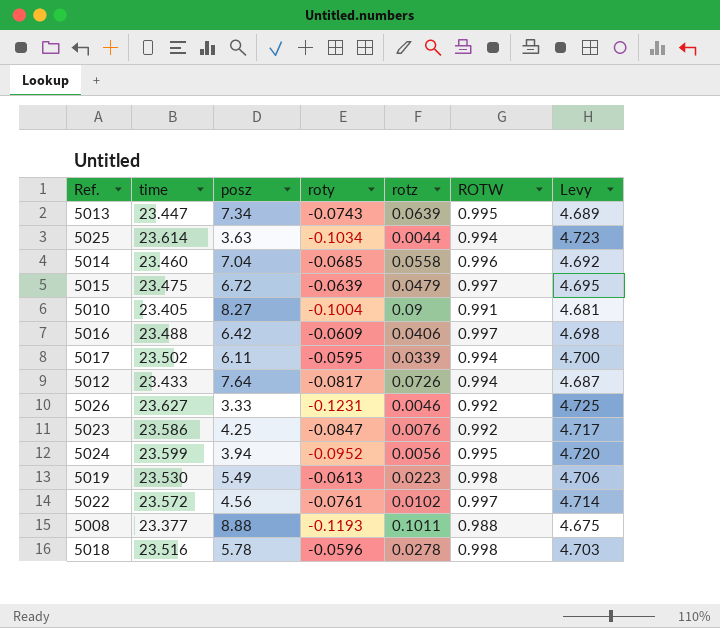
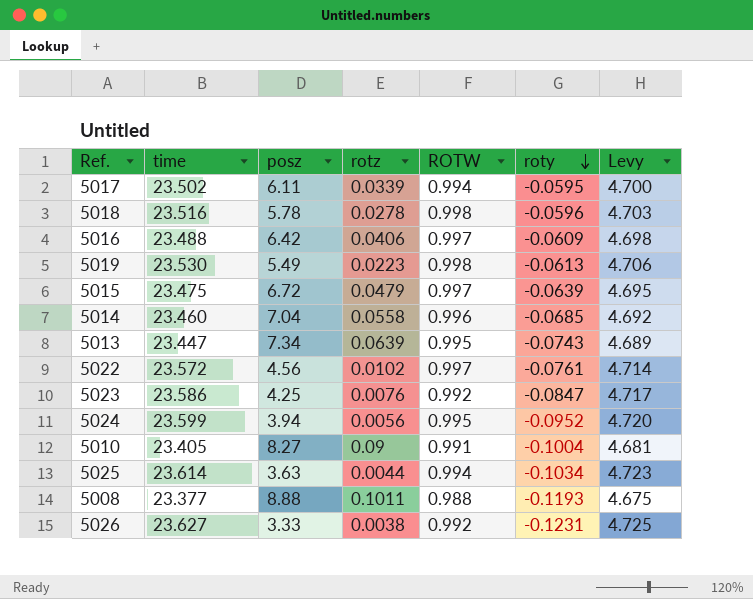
row order: none -> roty descending
column roty | position: 4 -> 6
row 5012: 23.433 | 7.64 | -0.0817 | 0.0726 | 0.994 | 4.687 -> none
5026 | rotz: 0.0046 -> 0.0038

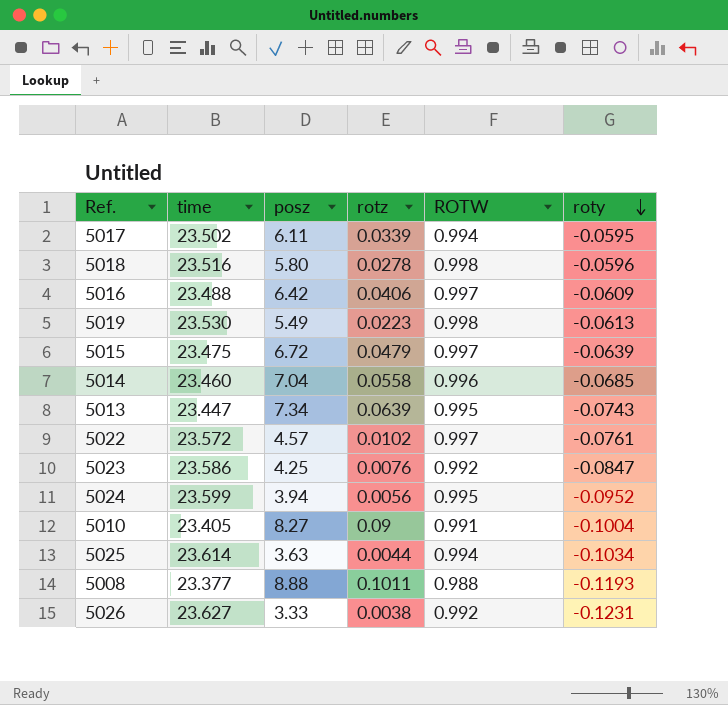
column Levy | formula: [time] * 0.2 -> none
5018 | posz: 5.78 -> 5.80
5022 | posz: 4.56 -> 4.57

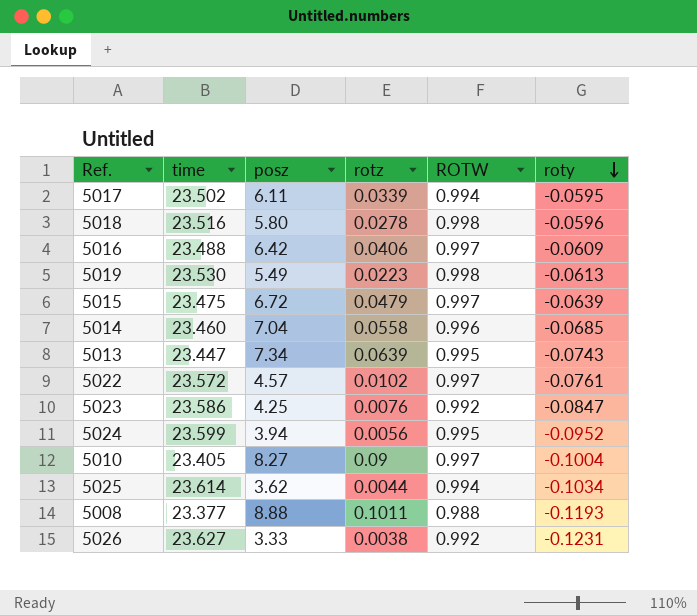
5010 | ROTW: 0.991 -> 0.997
5025 | posz: 3.63 -> 3.62

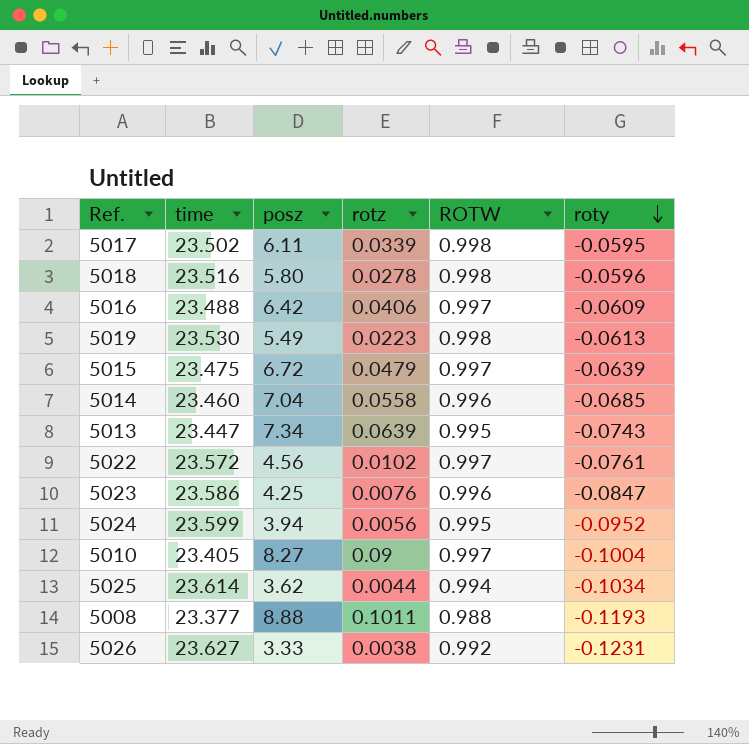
5017 | ROTW: 0.994 -> 0.998
5022 | posz: 4.57 -> 4.56
5023 | ROTW: 0.992 -> 0.996

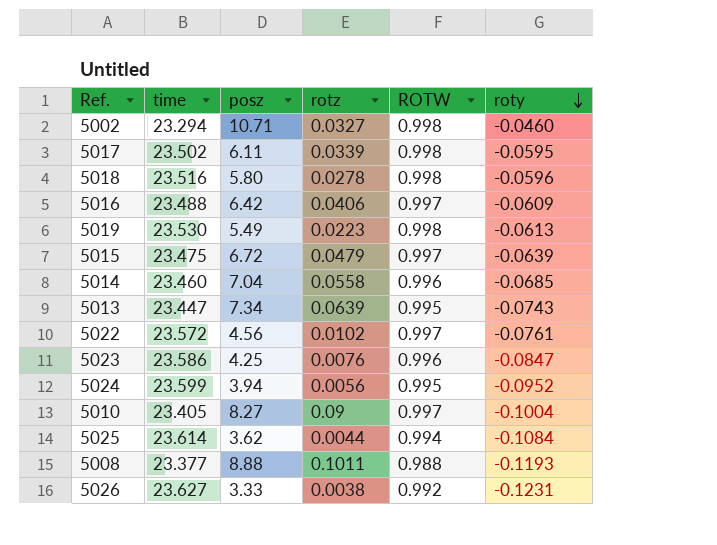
row 5002: none -> 23.294 | 10.71 | 0.0327 | 0.998 | -0.0460
5025 | roty: -0.1034 -> -0.1084

